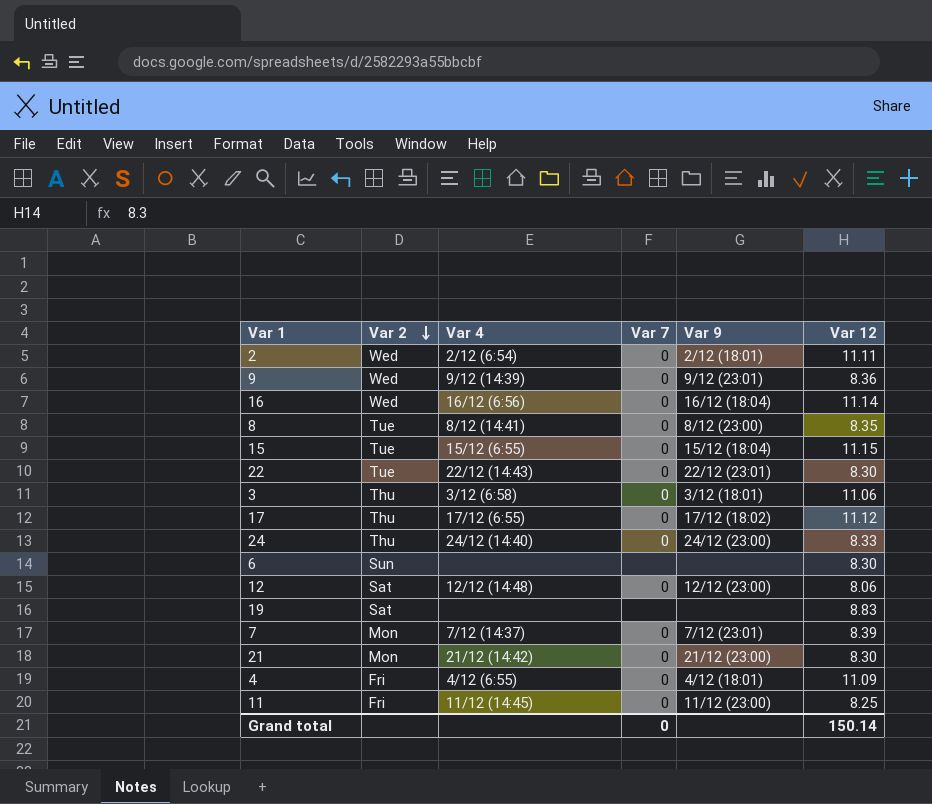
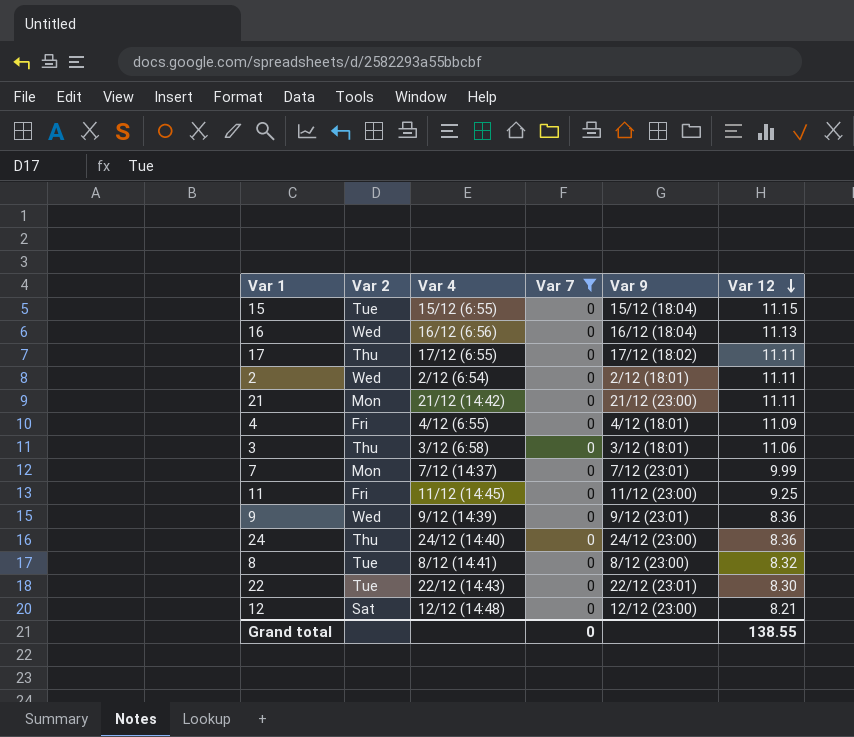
filter: none -> Var 7 = 0
row order: Var 2 descending -> Var 12 descending
16 | Var 12: 11.14 -> 11.13
17 | Var 12: 11.12 -> 11.11
21 | Var 12: 8.30 -> 11.11
7 | Var 12: 8.39 -> 9.99
11 | Var 12: 8.25 -> 9.25
24 | Var 12: 8.33 -> 8.36
8 | Var 12: 8.35 -> 8.32
12 | Var 12: 8.06 -> 8.21
Grand total | Var 12: 150.14 -> 138.55

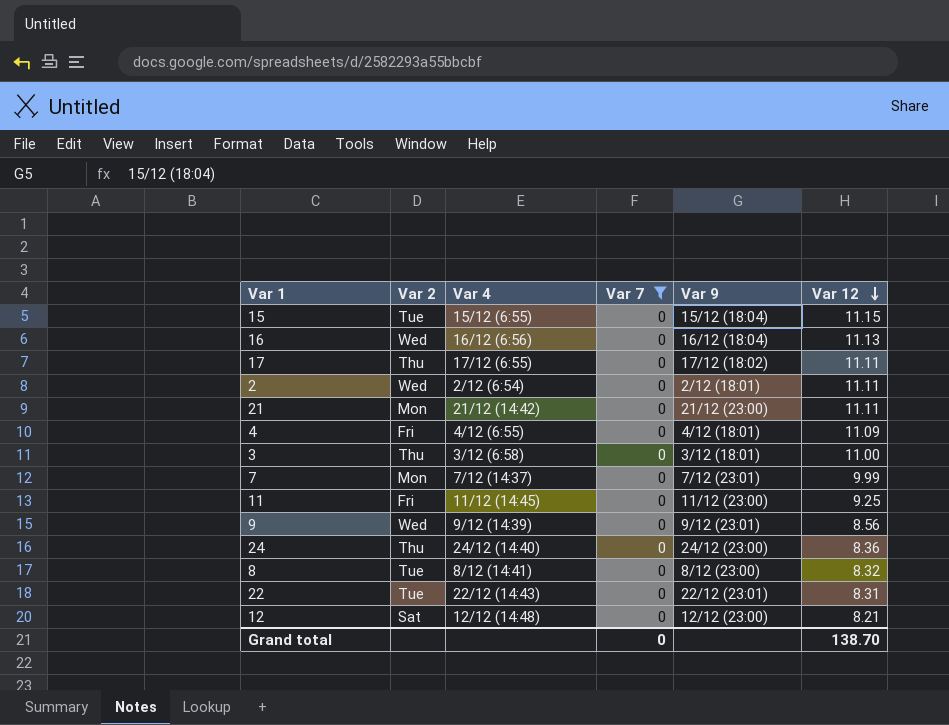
3 | Var 12: 11.06 -> 11.00
9 | Var 12: 8.36 -> 8.56
22 | Var 12: 8.30 -> 8.31
Grand total | Var 12: 138.55 -> 138.70

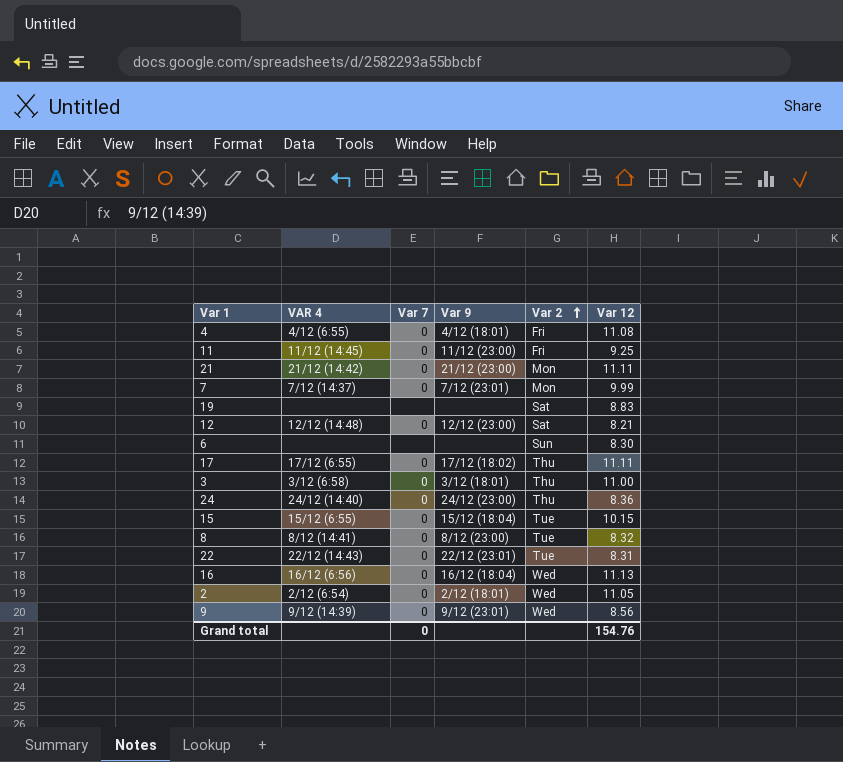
filter: Var 7 = 0 -> none
row order: Var 12 descending -> Var 2 ascending
column name: Var 4 -> VAR 4
column Var 2 | position: 2 -> 5
4 | Var 12: 11.09 -> 11.08
15 | Var 12: 11.15 -> 10.15
2 | Var 12: 11.11 -> 11.05
Grand total | Var 12: 138.70 -> 154.76

